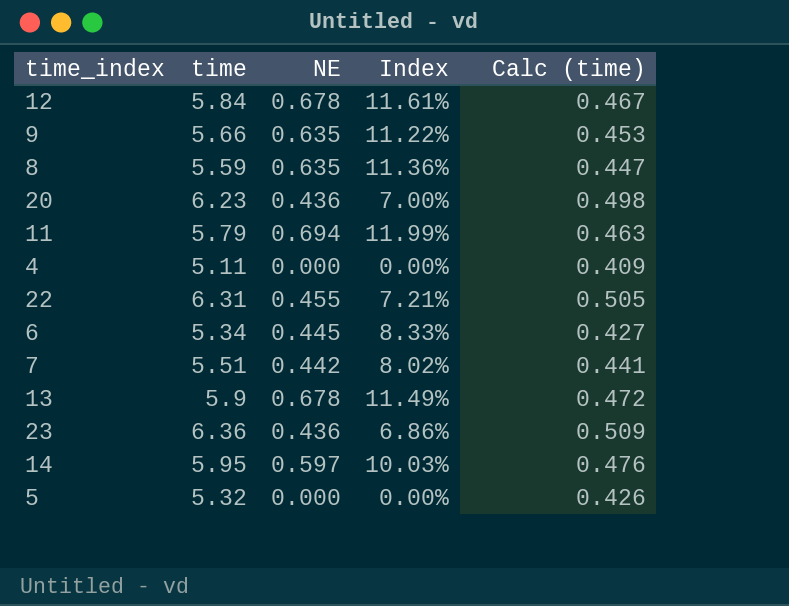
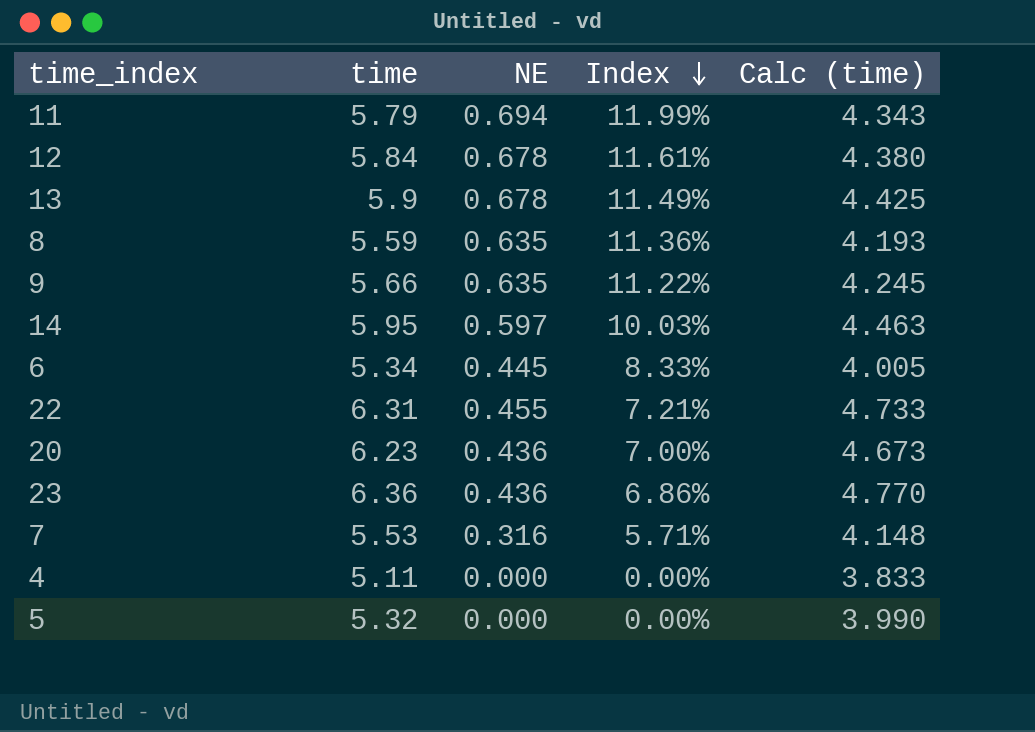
row order: none -> Index descending
column Calc (time) | formula: [time] * 0.08 -> [time] * 0.75
7 | time: 5.51 -> 5.53
7 | NE: 0.442 -> 0.316
7 | Index: 8.02% -> 5.71%

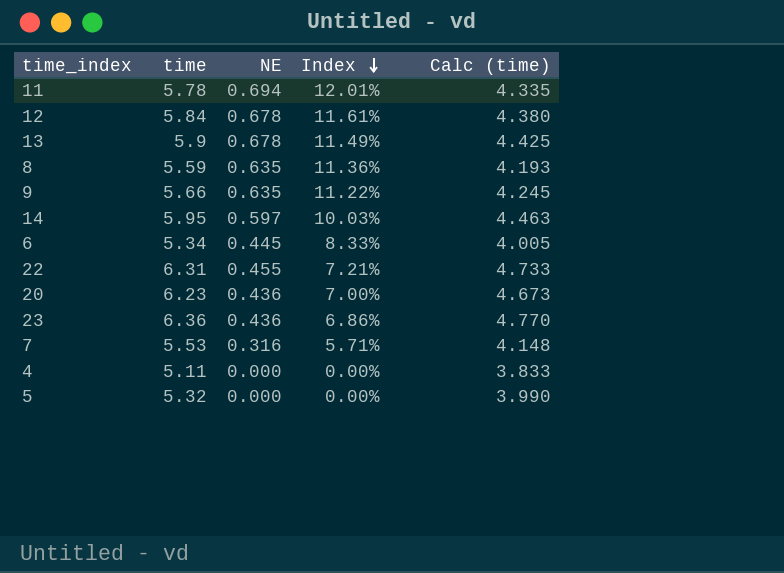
11 | time: 5.79 -> 5.78
11 | Index: 11.99% -> 12.01%
11 | Calc (time): 4.343 -> 4.335

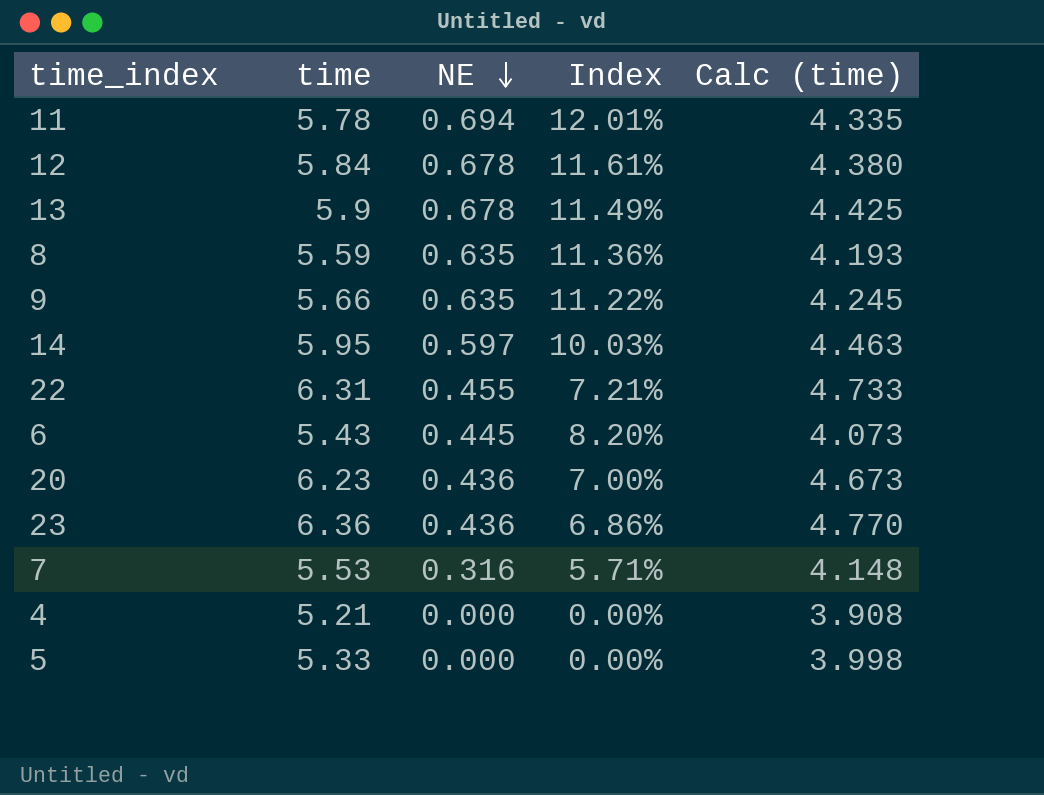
row order: Index descending -> NE descending
6 | time: 5.34 -> 5.43
6 | Index: 8.33% -> 8.20%
6 | Calc (time): 4.005 -> 4.073
4 | time: 5.11 -> 5.21
4 | Calc (time): 3.833 -> 3.908
5 | time: 5.32 -> 5.33
5 | Calc (time): 3.990 -> 3.998

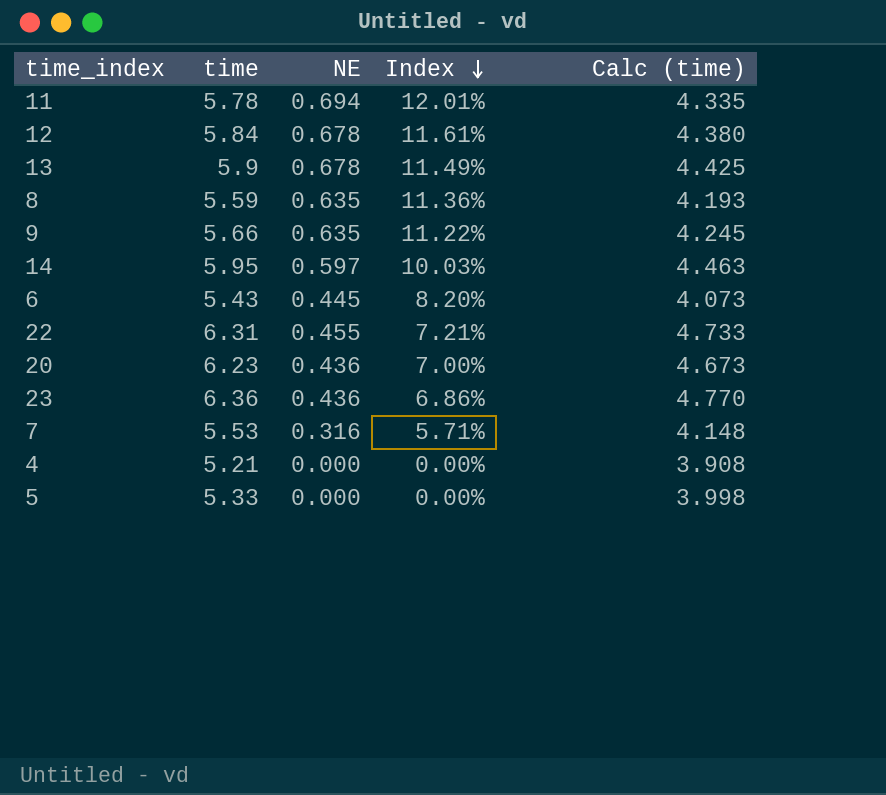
row order: NE descending -> Index descending

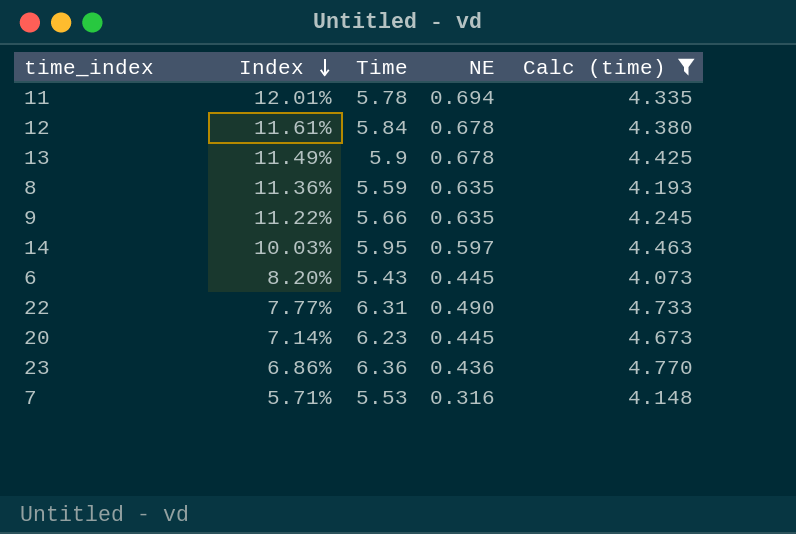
filter: none -> Calc (time) >= 4.073
column Index | position: 4 -> 2
column name: time -> Time
22 | Index: 7.21% -> 7.77%
22 | NE: 0.455 -> 0.490
20 | Index: 7.00% -> 7.14%
20 | NE: 0.436 -> 0.445

